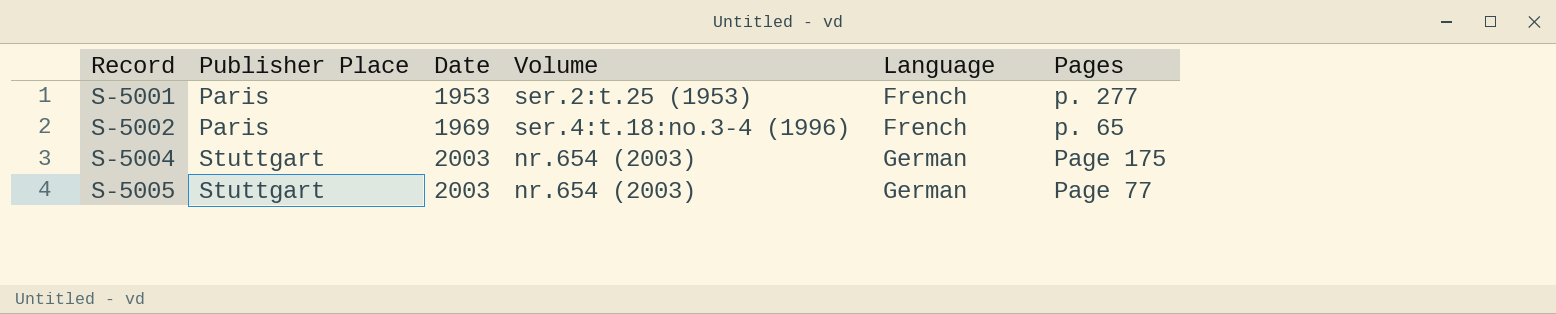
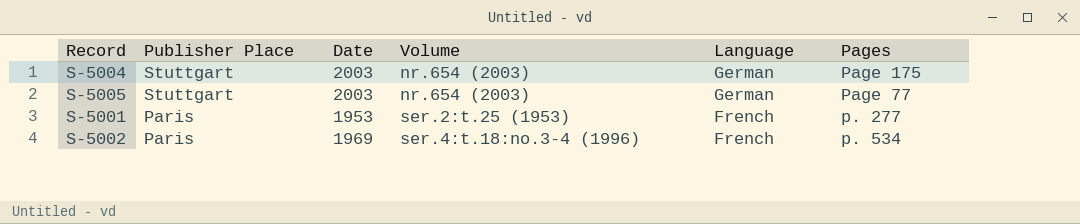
row order: Record ascending -> Publisher Place descending
S-5002 | Pages: p. 65 -> p. 534

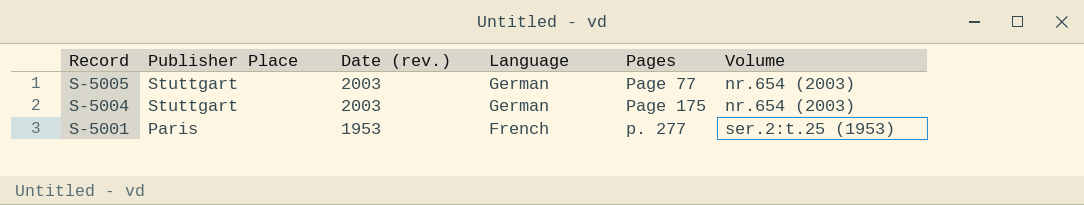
row order: Publisher Place descending -> Record descending
column name: Date -> Date (rev.)
column Volume | position: 4 -> 6
row S-5002: Paris | 1969 | ser.4:t.18:no.3-4 (1996) | French | p. 534 -> none

